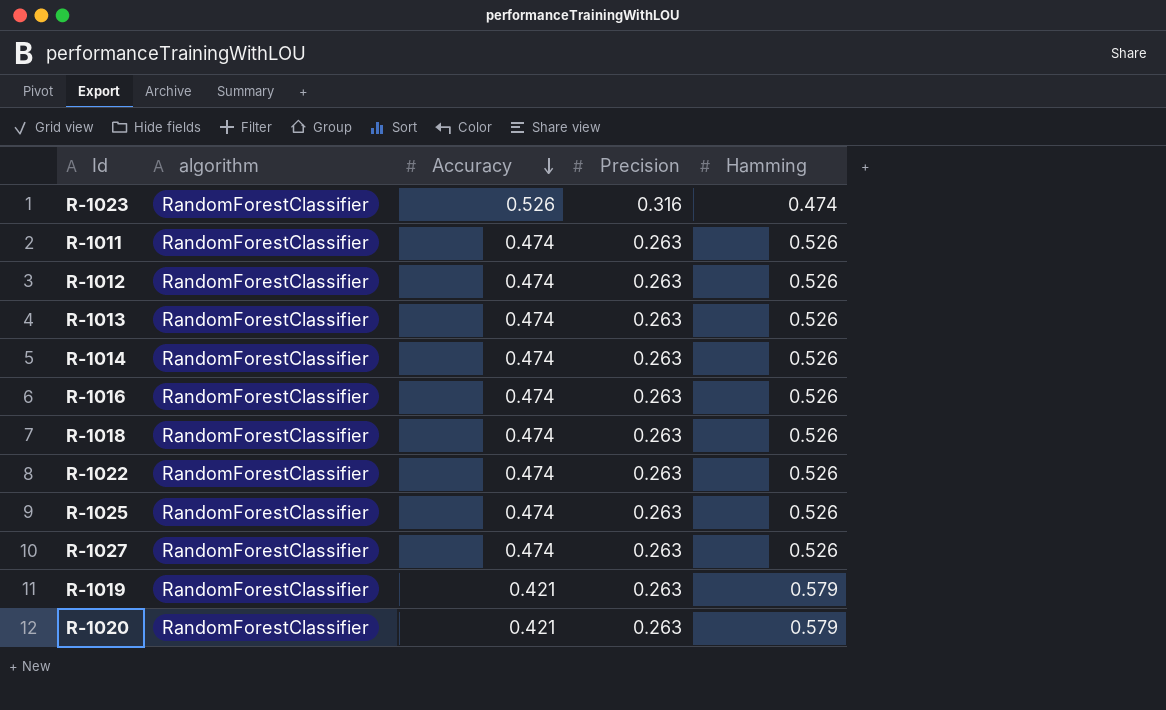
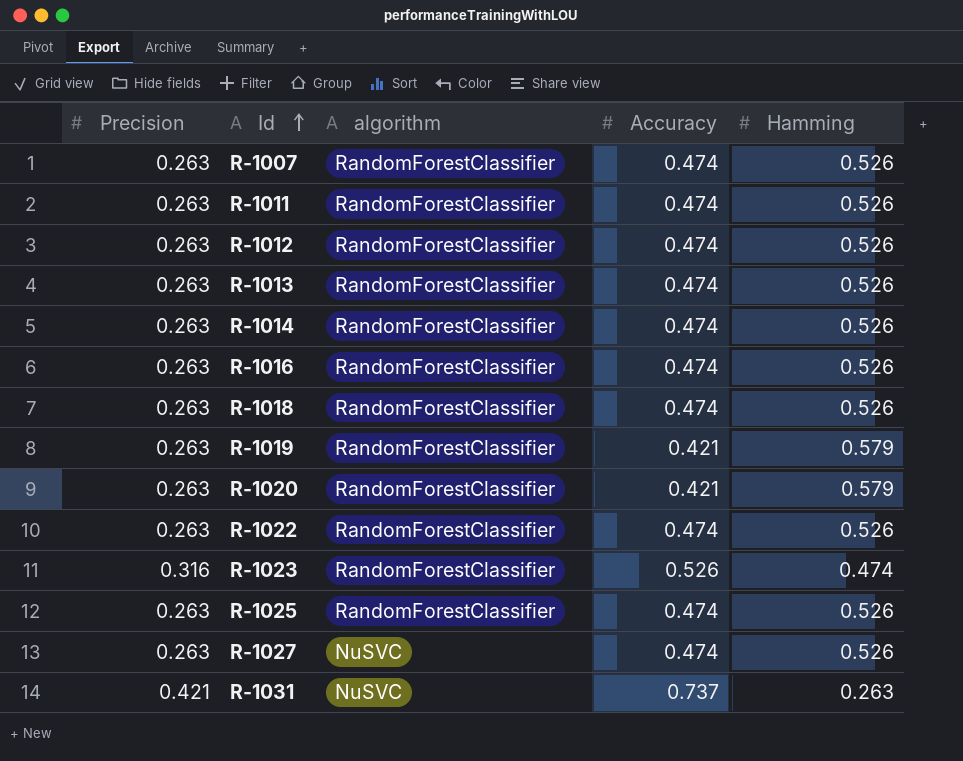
row order: Accuracy descending -> Id ascending
column Precision | position: 4 -> 1
row R-1007: none -> 0.263 | RandomForestClassifier | 0.474 | 0.526
R-1027 | algorithm: RandomForestClassifier -> NuSVC
row R-1031: none -> 0.421 | NuSVC | 0.737 | 0.263

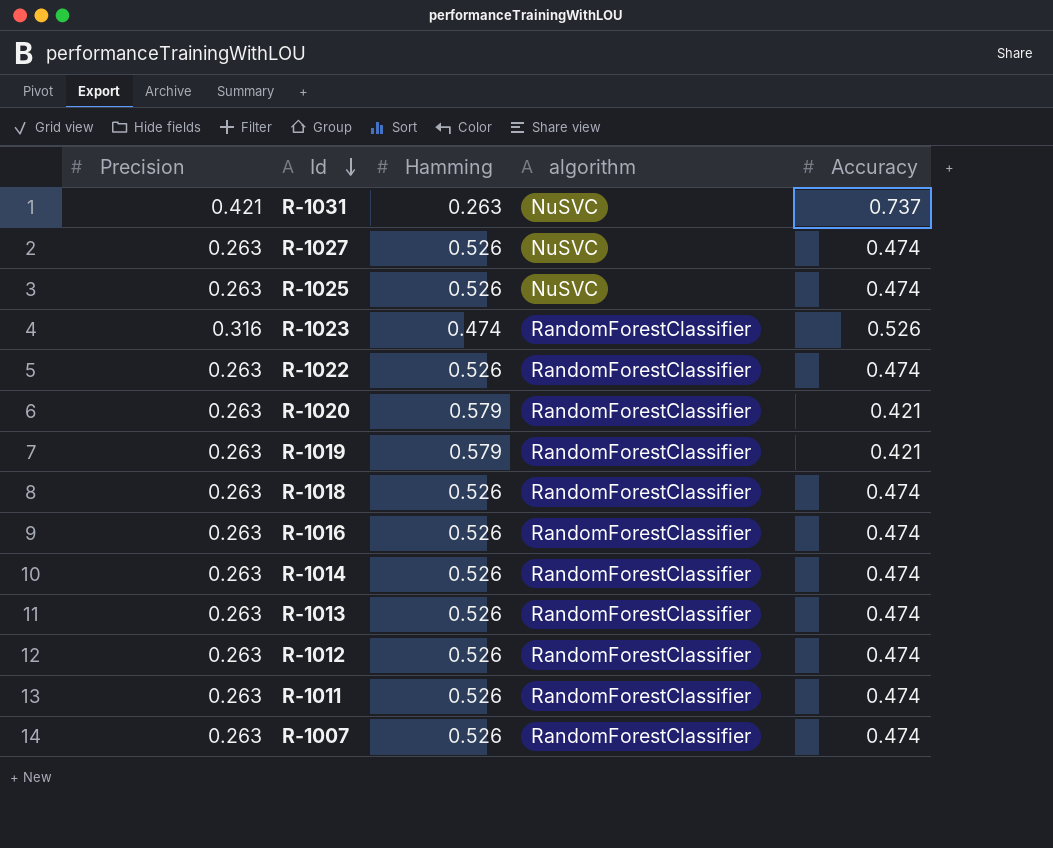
row order: Id ascending -> Id descending
column Hamming | position: 5 -> 3
R-1025 | algorithm: RandomForestClassifier -> NuSVC

